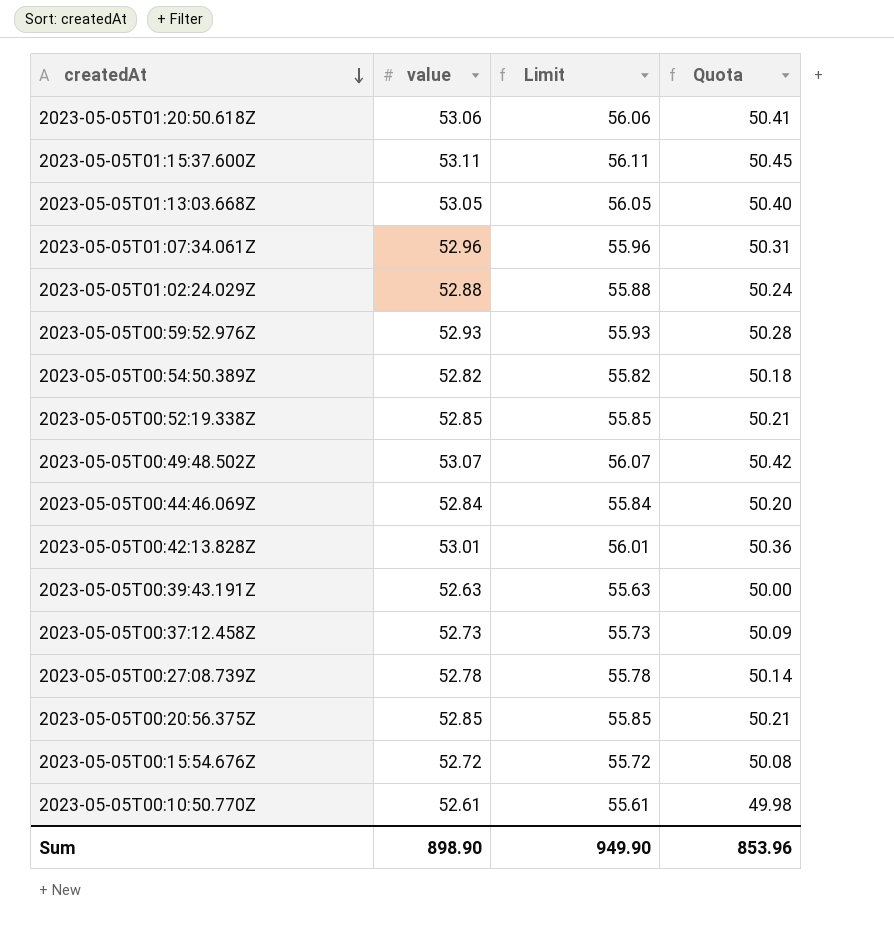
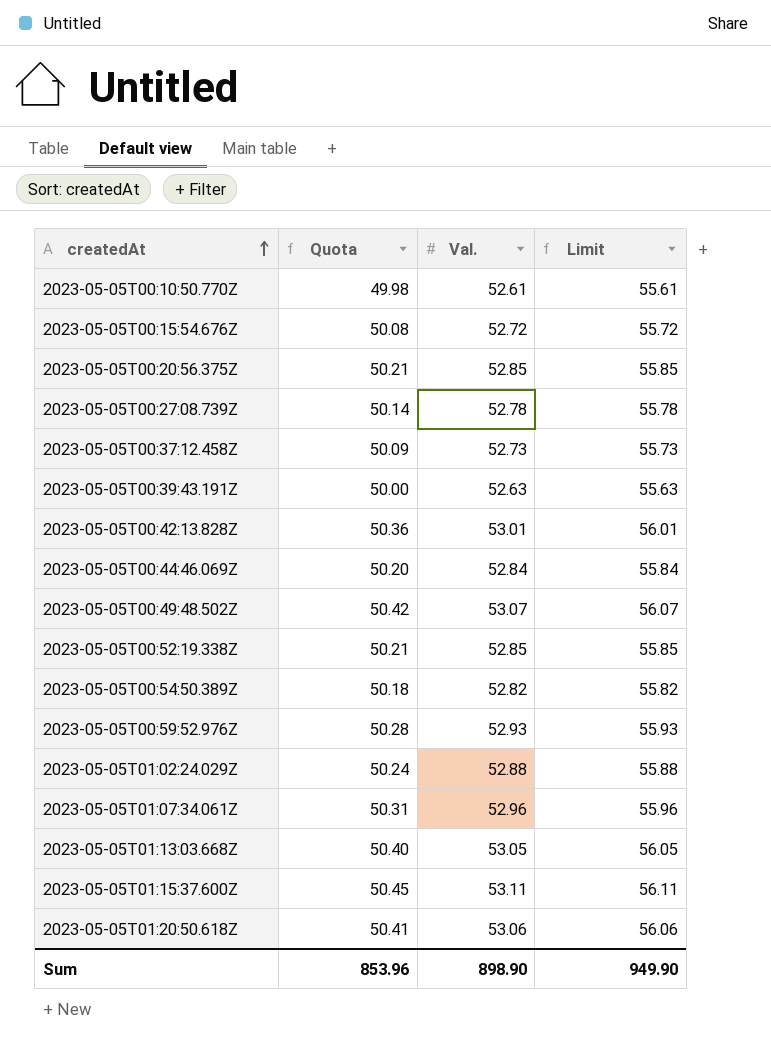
row order: createdAt descending -> createdAt ascending
column Quota | position: 4 -> 2
column name: value -> Val.

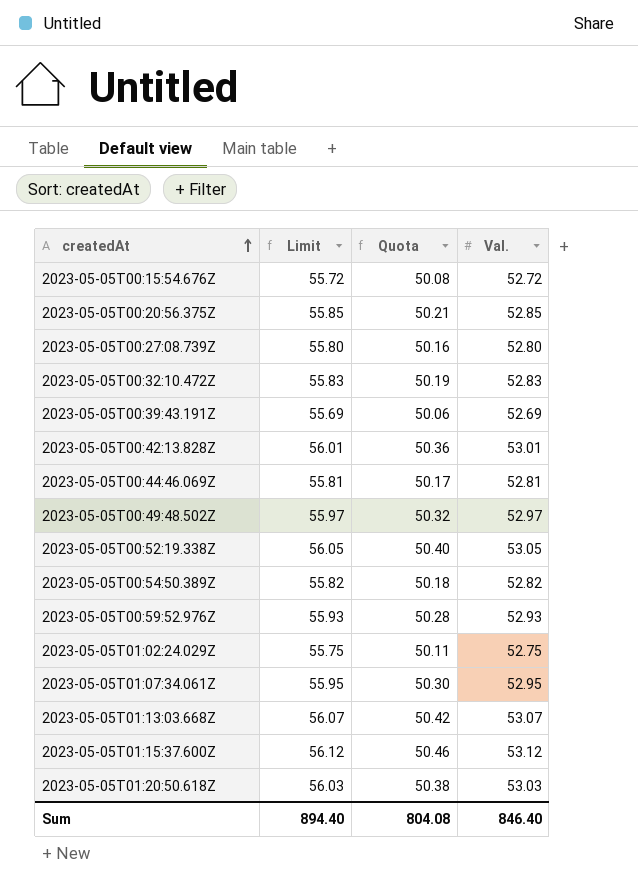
column Limit | position: 4 -> 2
row 2023-05-05T00:10:50.770Z: 49.98 | 52.61 | 55.61 -> none
row 2023-05-05T00:37:12.458Z: 50.09 | 52.73 | 55.73 -> none
2023-05-05T00:27:08.739Z | Limit: 55.78 -> 55.80
2023-05-05T00:27:08.739Z | Quota: 50.14 -> 50.16
2023-05-05T00:27:08.739Z | Val.: 52.78 -> 52.80
row 2023-05-05T00:32:10.472Z: none -> 55.83 | 50.19 | 52.83
2023-05-05T00:39:43.191Z | Limit: 55.63 -> 55.69
2023-05-05T00:39:43.191Z | Quota: 50.00 -> 50.06
2023-05-05T00:39:43.191Z | Val.: 52.63 -> 52.69
2023-05-05T00:44:46.069Z | Limit: 55.84 -> 55.81
2023-05-05T00:44:46.069Z | Quota: 50.20 -> 50.17
2023-05-05T00:44:46.069Z | Val.: 52.84 -> 52.81
2023-05-05T00:49:48.502Z | Limit: 56.07 -> 55.97
2023-05-05T00:49:48.502Z | Quota: 50.42 -> 50.32
2023-05-05T00:49:48.502Z | Val.: 53.07 -> 52.97
2023-05-05T00:52:19.338Z | Limit: 55.85 -> 56.05
2023-05-05T00:52:19.338Z | Quota: 50.21 -> 50.40
2023-05-05T00:52:19.338Z | Val.: 52.85 -> 53.05
2023-05-05T01:02:24.029Z | Limit: 55.88 -> 55.75
2023-05-05T01:02:24.029Z | Quota: 50.24 -> 50.11
2023-05-05T01:02:24.029Z | Val.: 52.88 -> 52.75
2023-05-05T01:07:34.061Z | Limit: 55.96 -> 55.95
2023-05-05T01:07:34.061Z | Quota: 50.31 -> 50.30
2023-05-05T01:07:34.061Z | Val.: 52.96 -> 52.95
2023-05-05T01:13:03.668Z | Limit: 56.05 -> 56.07
2023-05-05T01:13:03.668Z | Quota: 50.40 -> 50.42
2023-05-05T01:13:03.668Z | Val.: 53.05 -> 53.07
2023-05-05T01:15:37.600Z | Limit: 56.11 -> 56.12
2023-05-05T01:15:37.600Z | Quota: 50.45 -> 50.46
2023-05-05T01:15:37.600Z | Val.: 53.11 -> 53.12
2023-05-05T01:20:50.618Z | Limit: 56.06 -> 56.03
2023-05-05T01:20:50.618Z | Quota: 50.41 -> 50.38
2023-05-05T01:20:50.618Z | Val.: 53.06 -> 53.03
Sum | Limit: 949.90 -> 894.40
Sum | Quota: 853.96 -> 804.08
Sum | Val.: 898.90 -> 846.40

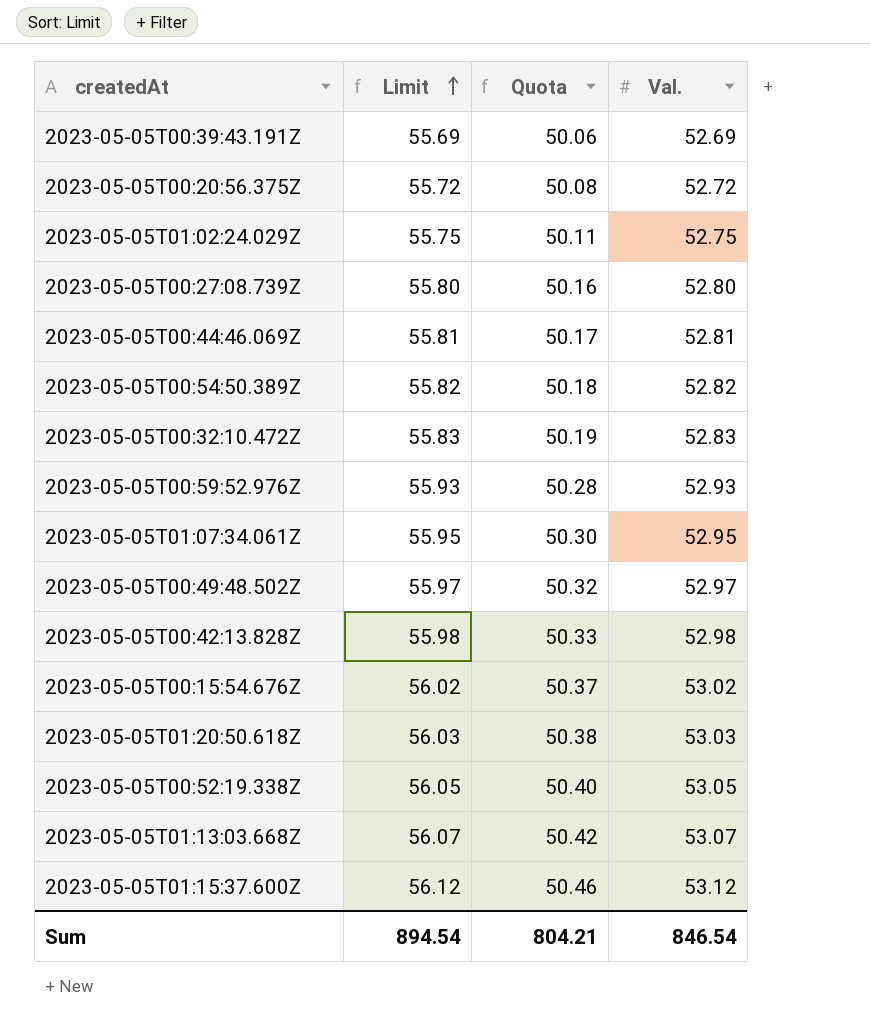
row order: createdAt ascending -> Limit ascending
2023-05-05T00:20:56.375Z | Limit: 55.85 -> 55.72
2023-05-05T00:20:56.375Z | Quota: 50.21 -> 50.08
2023-05-05T00:20:56.375Z | Val.: 52.85 -> 52.72
2023-05-05T00:42:13.828Z | Limit: 56.01 -> 55.98
2023-05-05T00:42:13.828Z | Quota: 50.36 -> 50.33
2023-05-05T00:42:13.828Z | Val.: 53.01 -> 52.98
2023-05-05T00:15:54.676Z | Limit: 55.72 -> 56.02
2023-05-05T00:15:54.676Z | Quota: 50.08 -> 50.37
2023-05-05T00:15:54.676Z | Val.: 52.72 -> 53.02
Sum | Limit: 894.40 -> 894.54
Sum | Quota: 804.08 -> 804.21
Sum | Val.: 846.40 -> 846.54

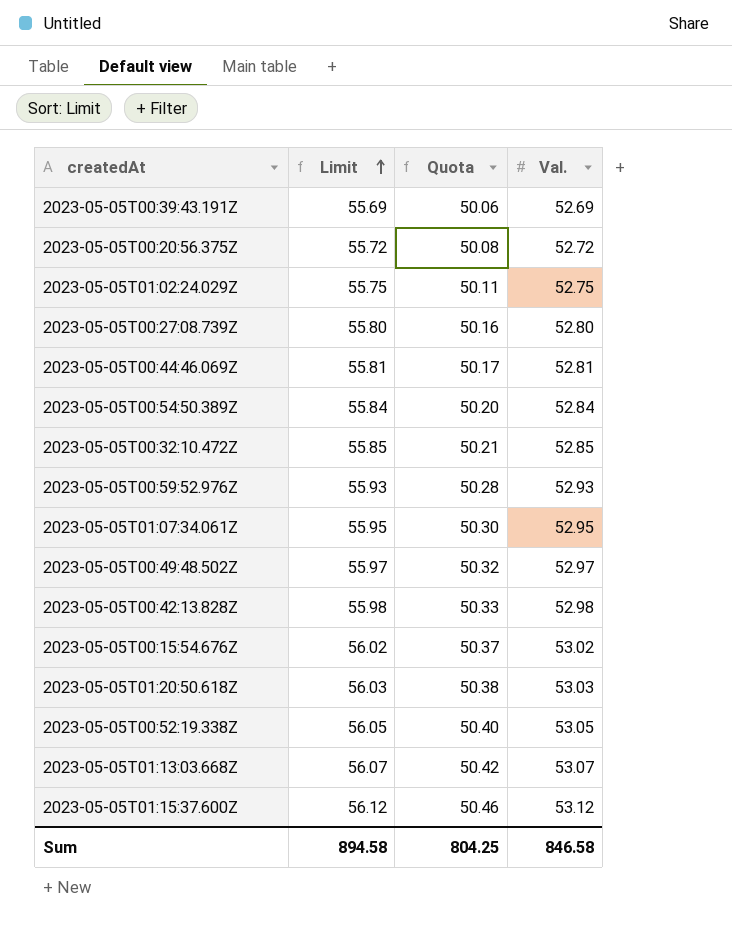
2023-05-05T00:54:50.389Z | Limit: 55.82 -> 55.84
2023-05-05T00:54:50.389Z | Quota: 50.18 -> 50.20
2023-05-05T00:54:50.389Z | Val.: 52.82 -> 52.84
2023-05-05T00:32:10.472Z | Limit: 55.83 -> 55.85
2023-05-05T00:32:10.472Z | Quota: 50.19 -> 50.21
2023-05-05T00:32:10.472Z | Val.: 52.83 -> 52.85
Sum | Limit: 894.54 -> 894.58
Sum | Quota: 804.21 -> 804.25
Sum | Val.: 846.54 -> 846.58

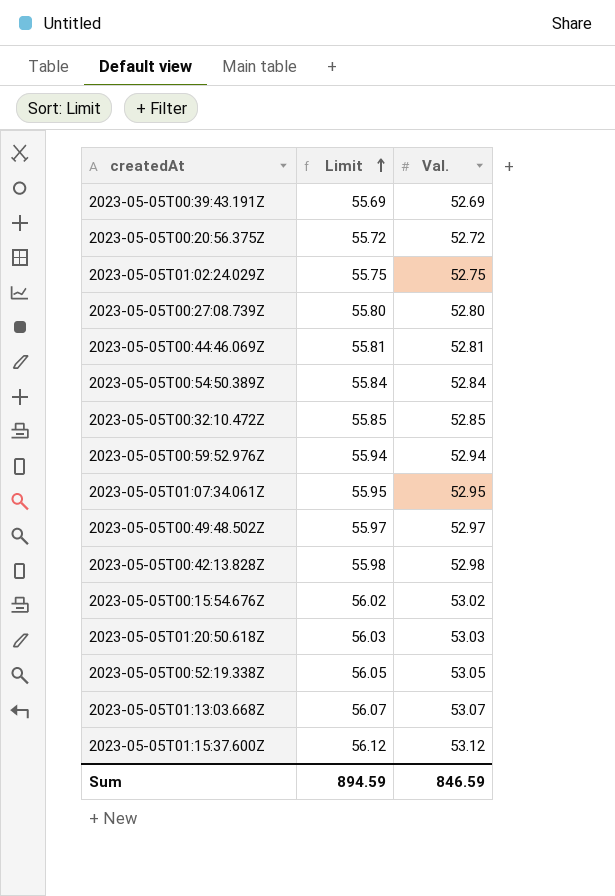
column Quota | formula: [Val.] * 0.95 -> none
2023-05-05T00:59:52.976Z | Limit: 55.93 -> 55.94
2023-05-05T00:59:52.976Z | Val.: 52.93 -> 52.94
Sum | Limit: 894.58 -> 894.59
Sum | Val.: 846.58 -> 846.59

